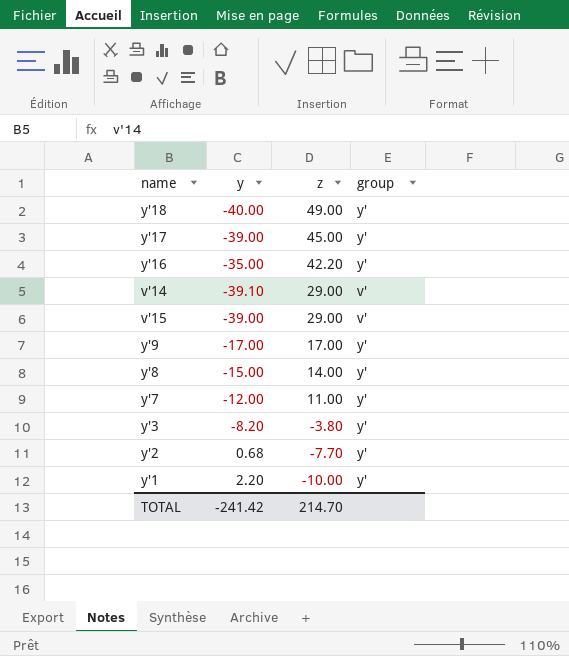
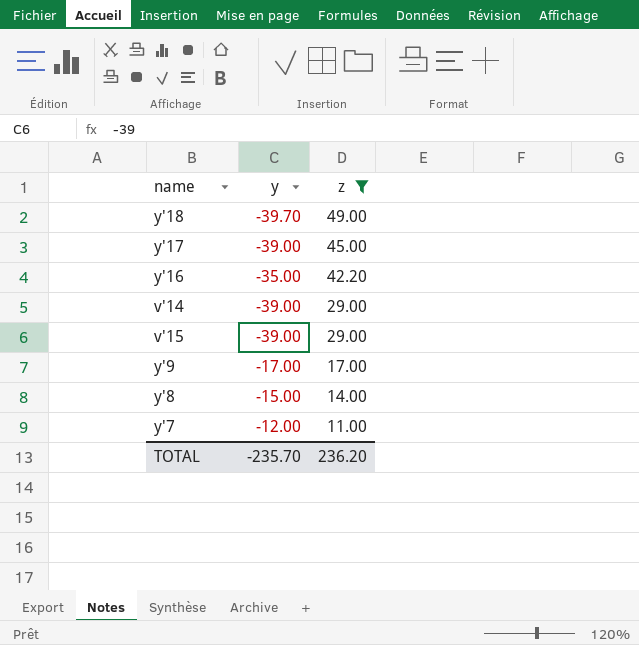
filter: none -> z >= 11.00
column group | position: 4 -> none
y'18 | y: -40.00 -> -39.70
v'14 | y: -39.10 -> -39.00
TOTAL | y: -241.42 -> -235.70
TOTAL | z: 214.70 -> 236.20

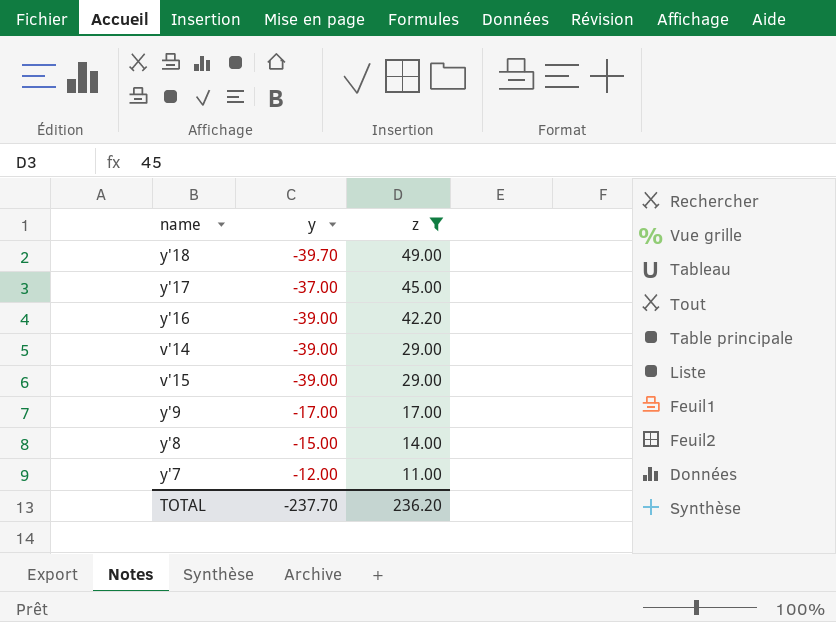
y'17 | y: -39.00 -> -37.00
y'16 | y: -35.00 -> -39.00
TOTAL | y: -235.70 -> -237.70

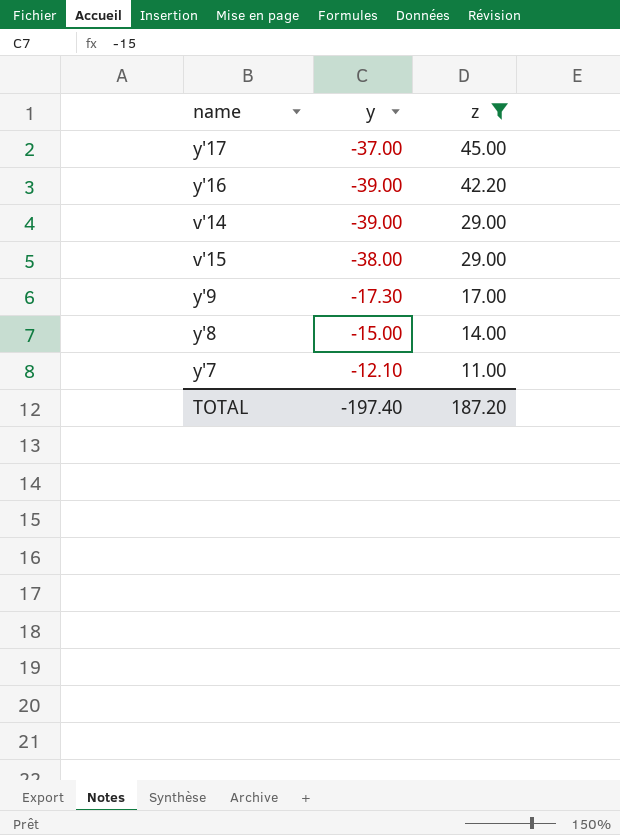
row y'18: -39.70 | 49.00 -> none
v'15 | y: -39.00 -> -38.00
y'9 | y: -17.00 -> -17.30
y'7 | y: -12.00 -> -12.10
TOTAL | y: -237.70 -> -197.40
TOTAL | z: 236.20 -> 187.20

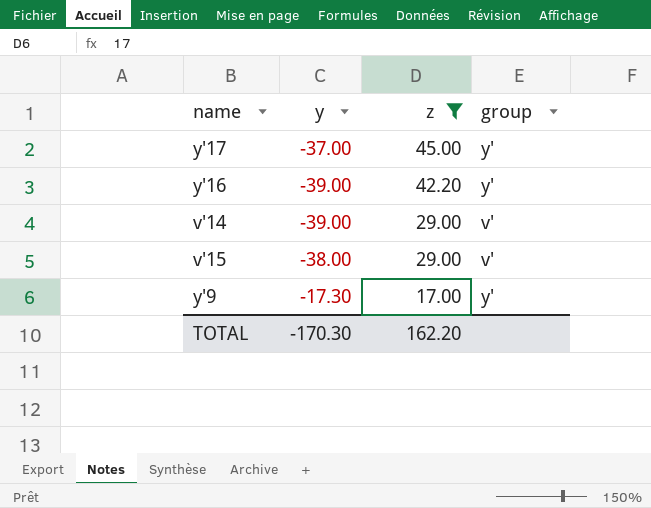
column group | position: none -> 4
row y'8: -15.00 | 14.00 -> none
row y'7: -12.10 | 11.00 -> none
TOTAL | y: -197.40 -> -170.30
TOTAL | z: 187.20 -> 162.20

